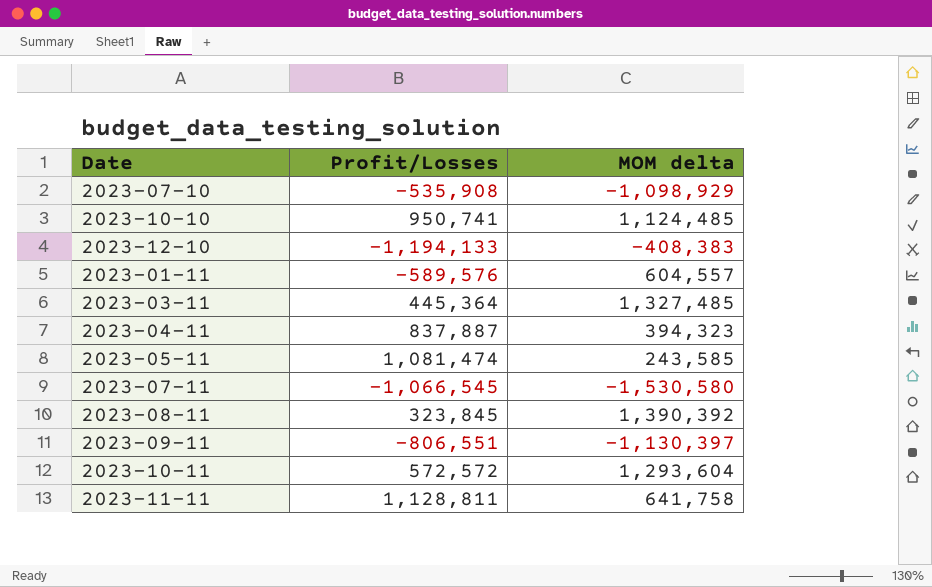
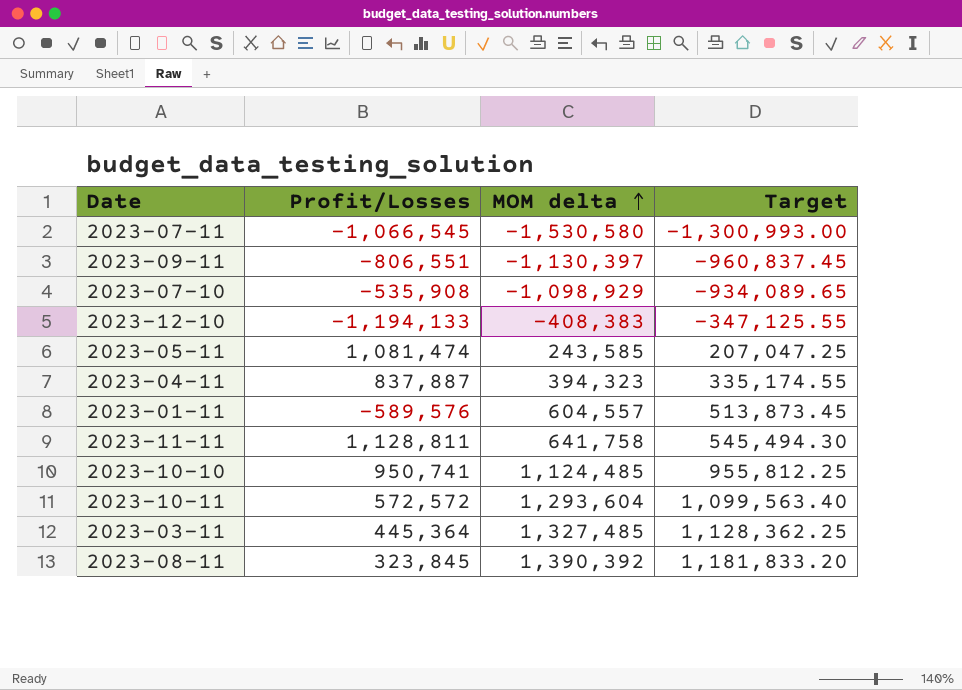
row order: none -> MOM delta ascending
column Target | formula: none -> [MOM delta] * 0.85

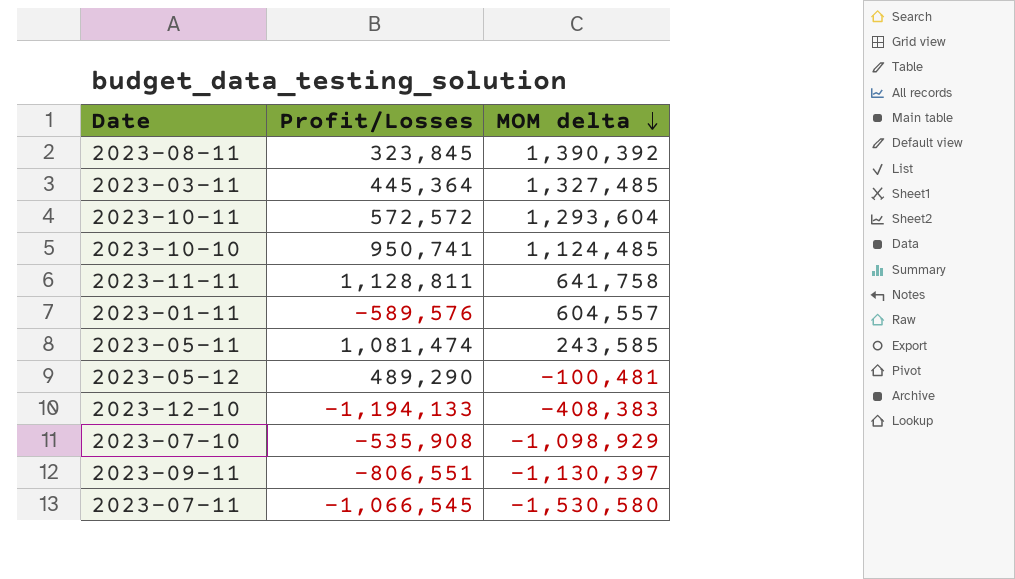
row order: MOM delta ascending -> MOM delta descending
column Target | formula: [MOM delta] * 0.85 -> none
row 2023-04-11: 837,887 | 394,323 | 335,174.55 -> none
row 2023-05-12: none -> 489,290 | -100,481

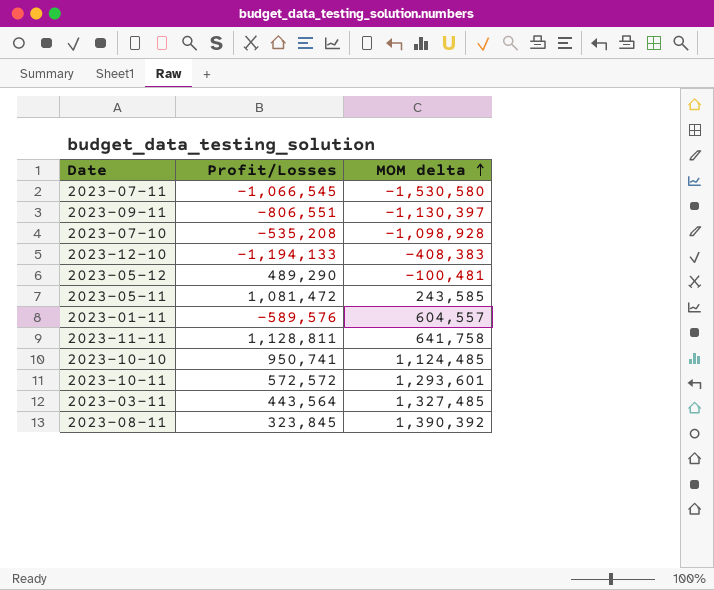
row order: MOM delta descending -> MOM delta ascending
2023-07-10 | Profit/Losses: -535,908 -> -535,208
2023-07-10 | MOM delta: -1,098,929 -> -1,098,928
2023-05-11 | Profit/Losses: 1,081,474 -> 1,081,472
2023-10-11 | MOM delta: 1,293,604 -> 1,293,601
2023-03-11 | Profit/Losses: 445,364 -> 443,564

